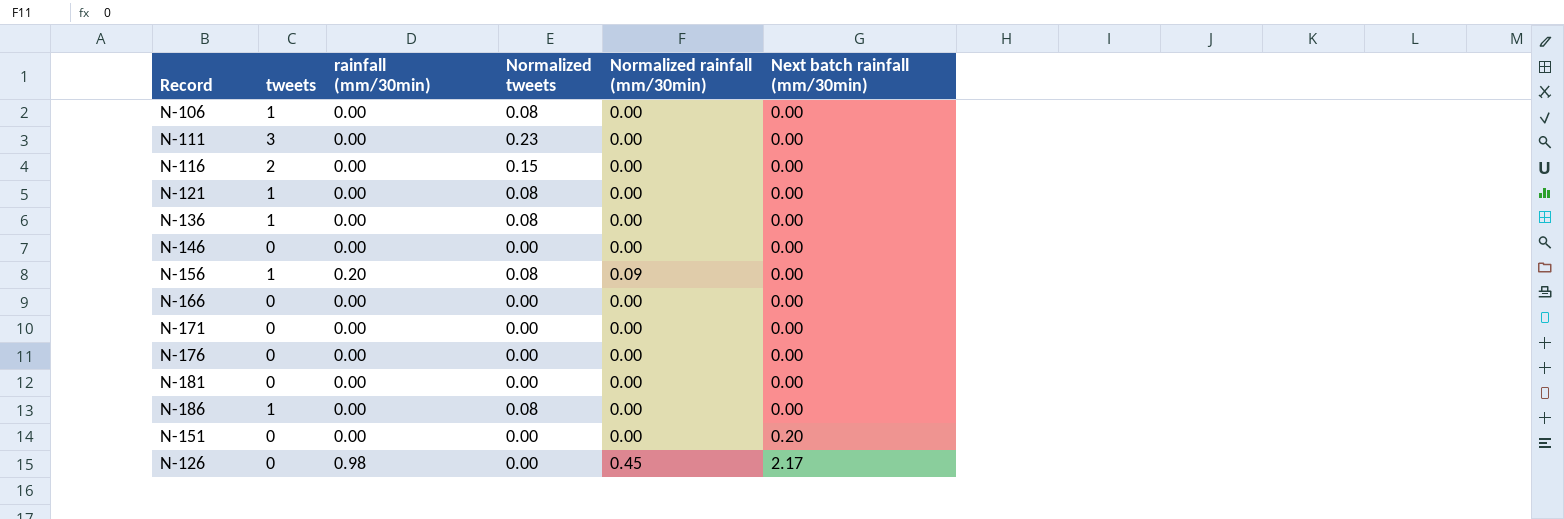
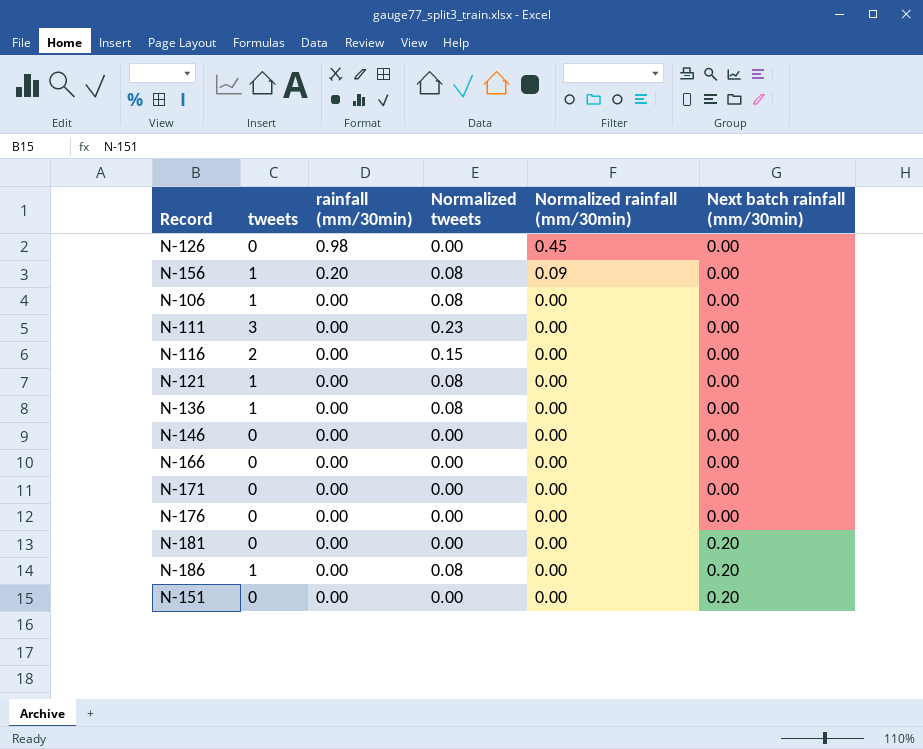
row order: Next batch rainfall (mm/30min) ascending -> rainfall (mm/30min) descending
N-126 | Next batch rainfall (mm/30min): 2.17 -> 0.00
N-181 | Next batch rainfall (mm/30min): 0.00 -> 0.20
N-186 | Next batch rainfall (mm/30min): 0.00 -> 0.20

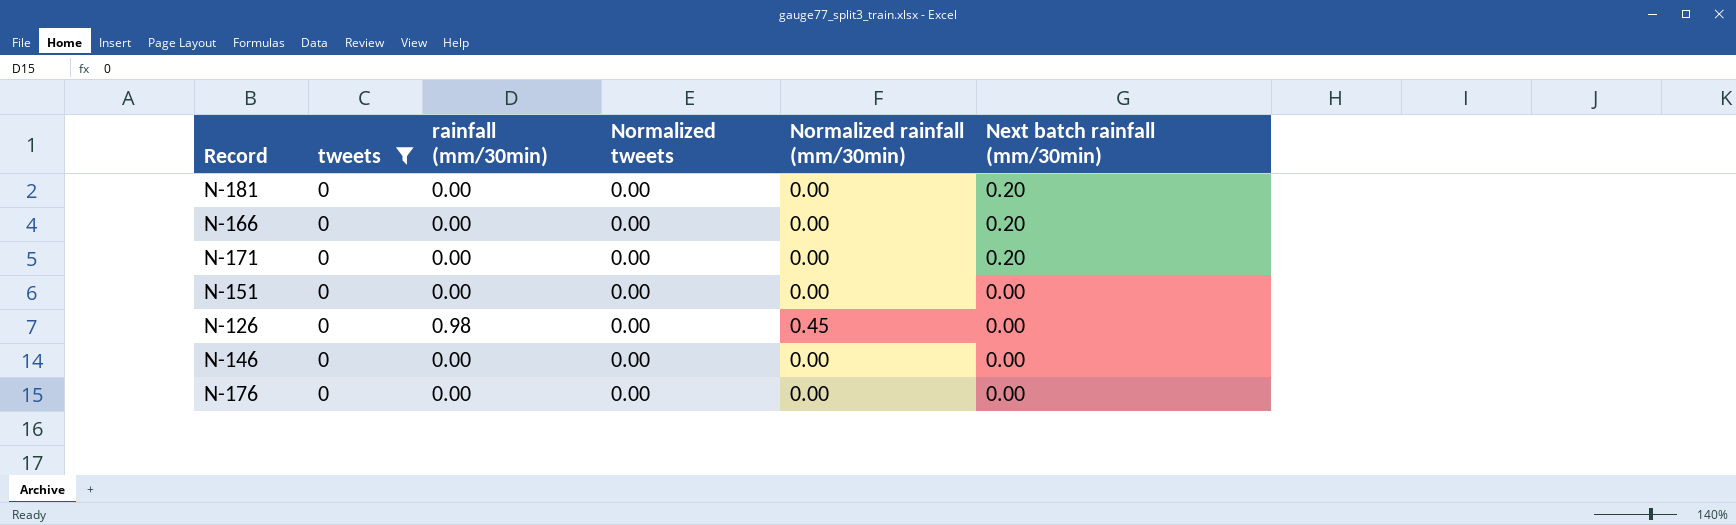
filter: none -> tweets = 0
row order: rainfall (mm/30min) descending -> Next batch rainfall (mm/30min) descending
N-166 | Next batch rainfall (mm/30min): 0.00 -> 0.20
N-171 | Next batch rainfall (mm/30min): 0.00 -> 0.20
N-151 | Next batch rainfall (mm/30min): 0.20 -> 0.00

